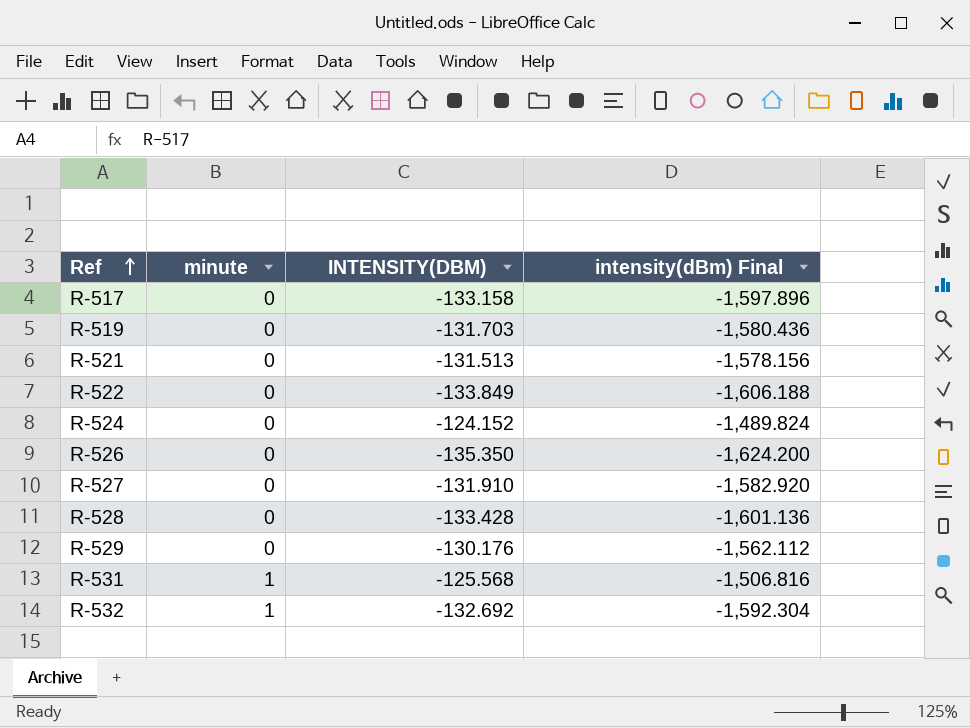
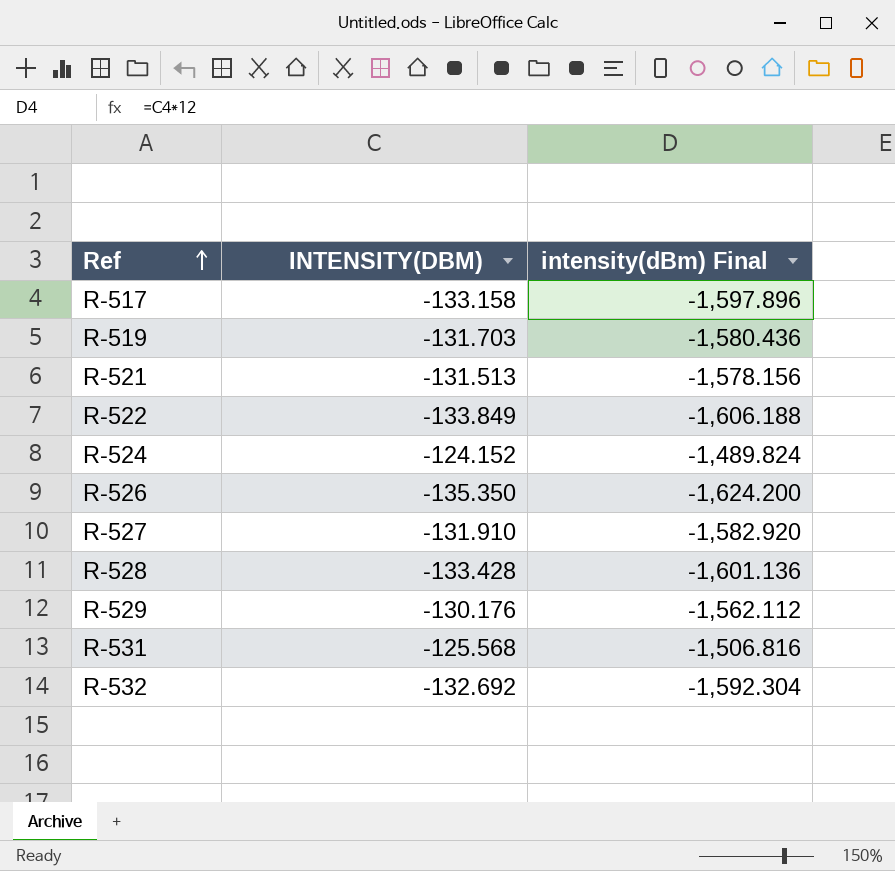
column minute | position: 2 -> none

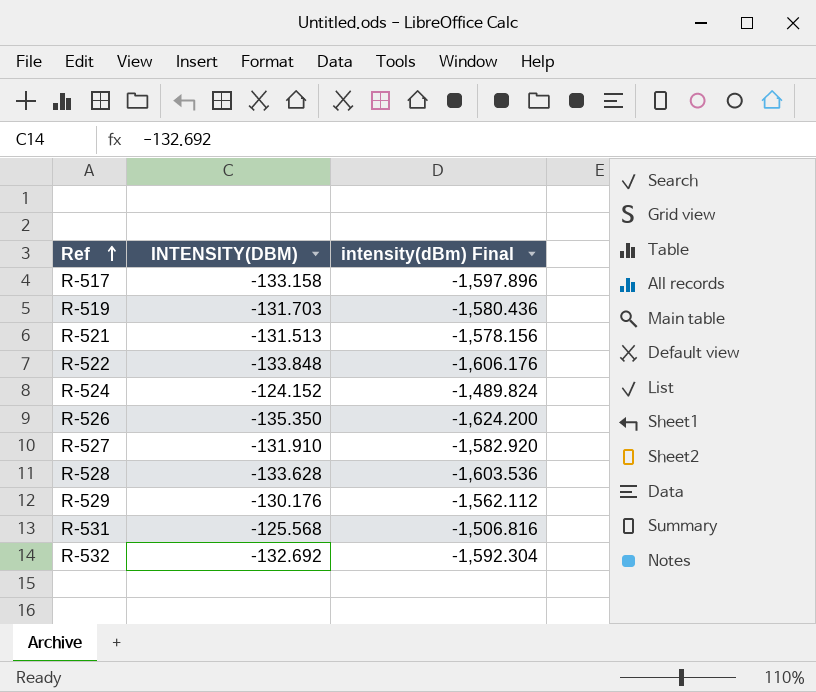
R-522 | INTENSITY(DBM): -133.849 -> -133.848
R-522 | intensity(dBm) Final: -1,606.188 -> -1,606.176
R-528 | INTENSITY(DBM): -133.428 -> -133.628
R-528 | intensity(dBm) Final: -1,601.136 -> -1,603.536

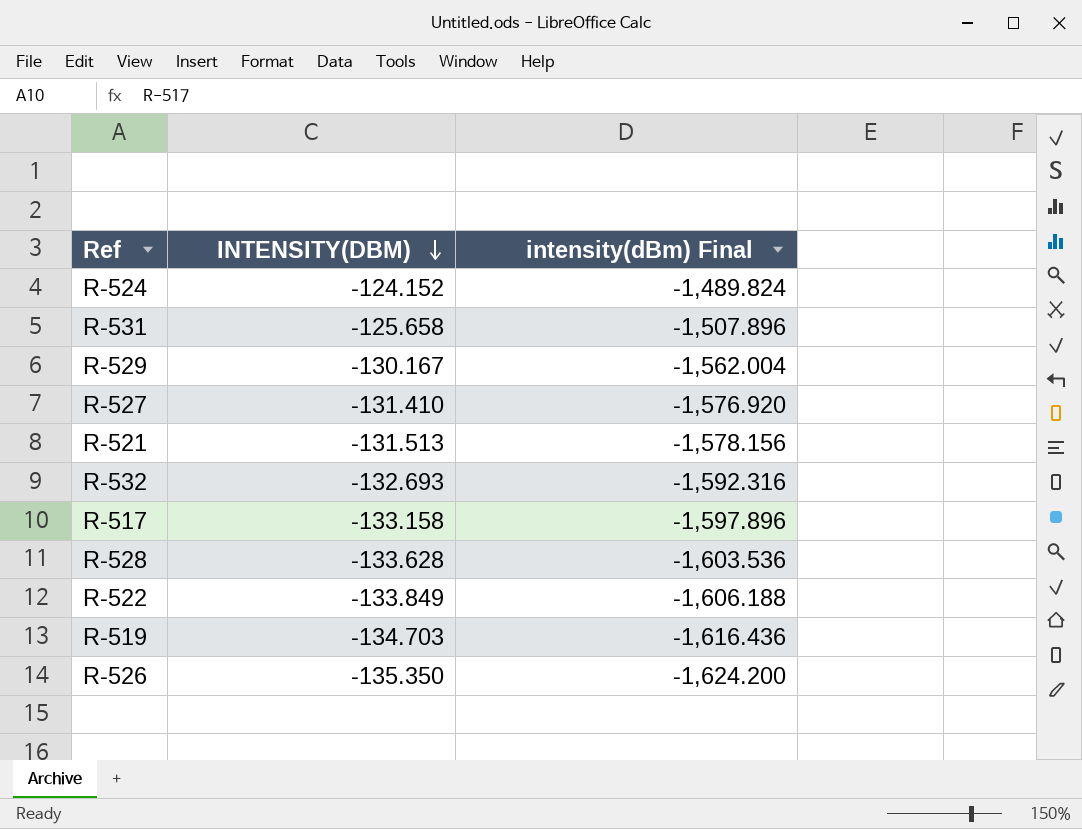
row order: Ref ascending -> INTENSITY(DBM) descending
R-531 | INTENSITY(DBM): -125.568 -> -125.658
R-531 | intensity(dBm) Final: -1,506.816 -> -1,507.896
R-529 | INTENSITY(DBM): -130.176 -> -130.167
R-529 | intensity(dBm) Final: -1,562.112 -> -1,562.004
R-527 | INTENSITY(DBM): -131.910 -> -131.410
R-527 | intensity(dBm) Final: -1,582.920 -> -1,576.920
R-532 | INTENSITY(DBM): -132.692 -> -132.693
R-532 | intensity(dBm) Final: -1,592.304 -> -1,592.316
R-522 | INTENSITY(DBM): -133.848 -> -133.849
R-522 | intensity(dBm) Final: -1,606.176 -> -1,606.188
R-519 | INTENSITY(DBM): -131.703 -> -134.703
R-519 | intensity(dBm) Final: -1,580.436 -> -1,616.436

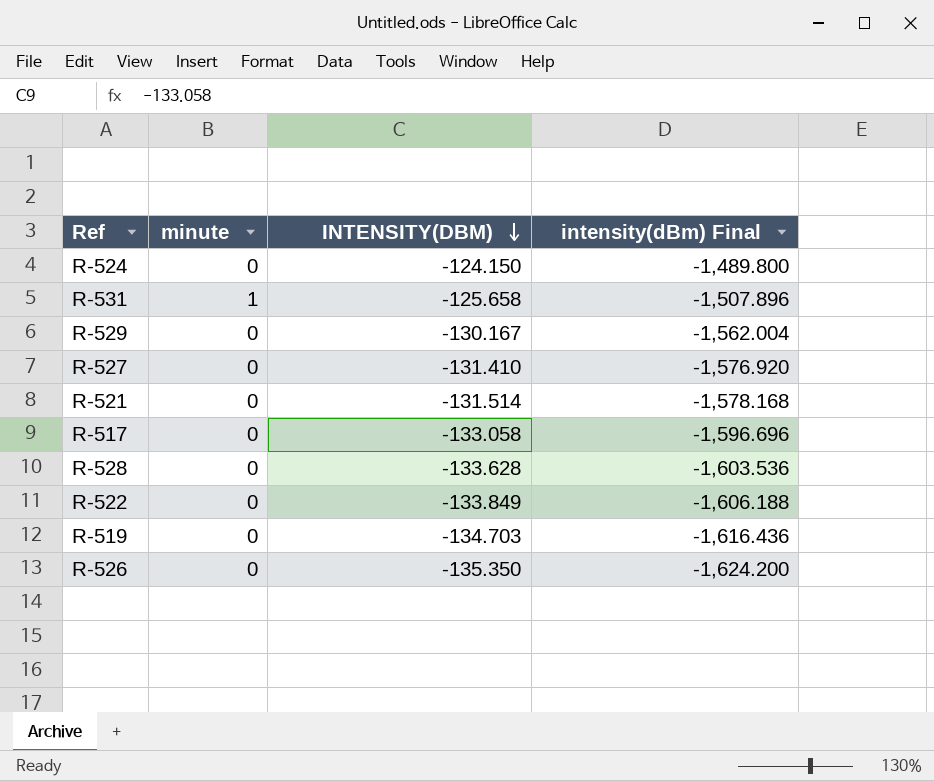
column minute | position: none -> 2
row R-532: -132.693 | -1,592.316 -> none
R-524 | INTENSITY(DBM): -124.152 -> -124.150
R-524 | intensity(dBm) Final: -1,489.824 -> -1,489.800
R-521 | INTENSITY(DBM): -131.513 -> -131.514
R-521 | intensity(dBm) Final: -1,578.156 -> -1,578.168
R-517 | INTENSITY(DBM): -133.158 -> -133.058
R-517 | intensity(dBm) Final: -1,597.896 -> -1,596.696

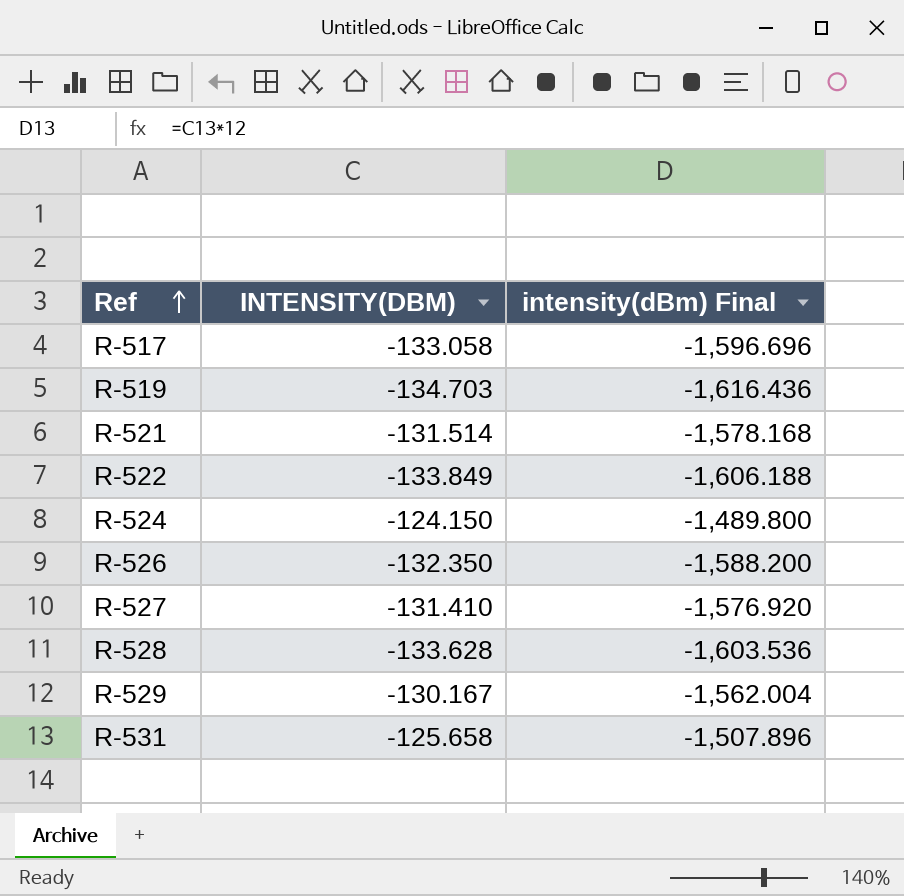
row order: INTENSITY(DBM) descending -> Ref ascending
column minute | position: 2 -> none
R-526 | INTENSITY(DBM): -135.350 -> -132.350
R-526 | intensity(dBm) Final: -1,624.200 -> -1,588.200

